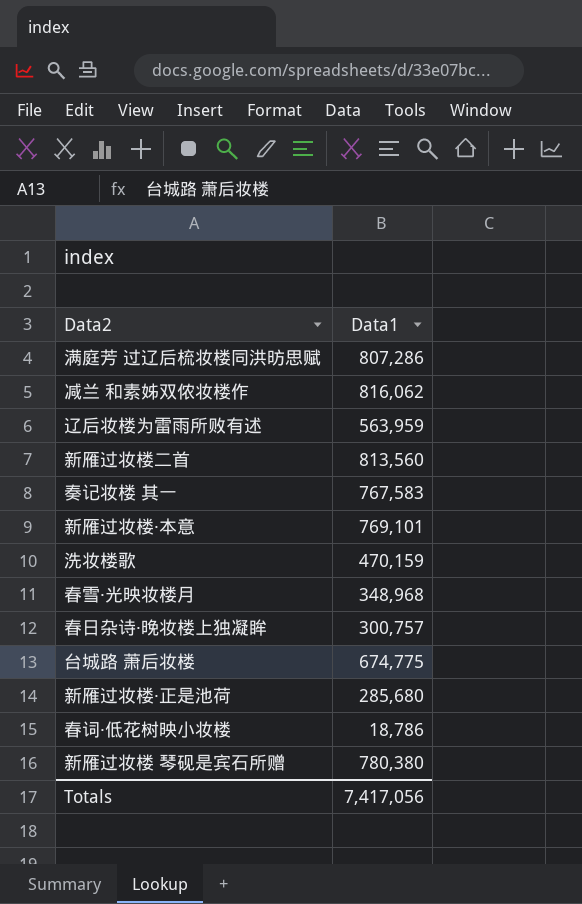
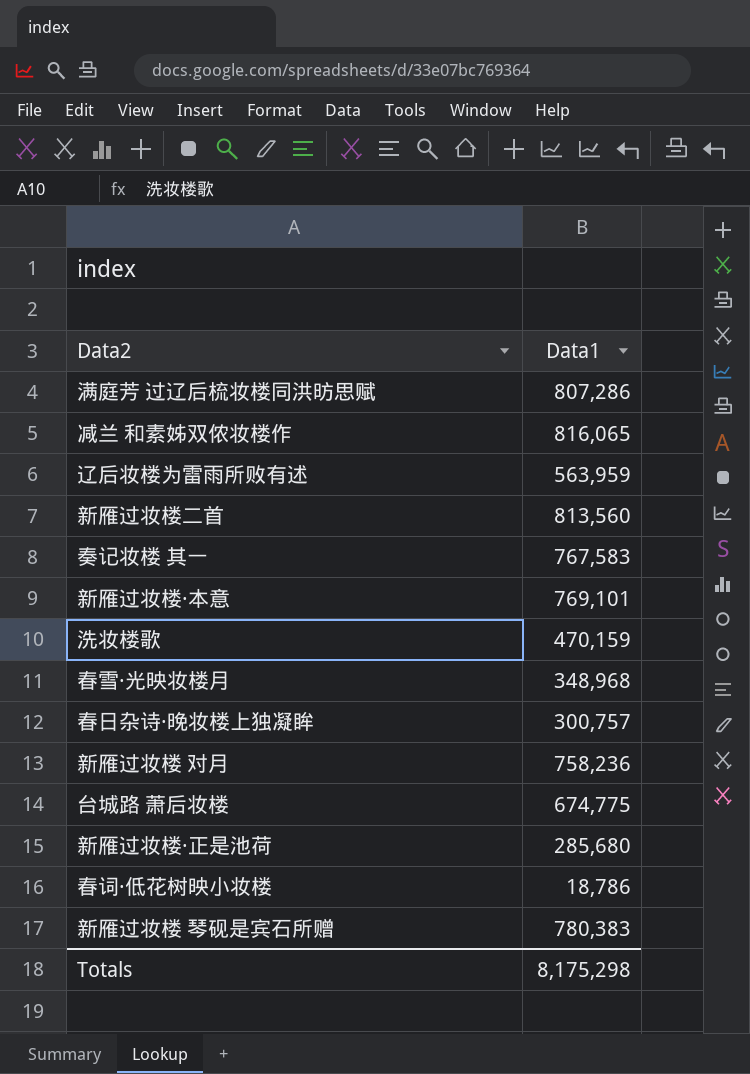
减兰 和素姊双侬妆楼作 | Data1: 816,062 -> 816,065
row 新雁过妆楼 对月: none -> 758,236
新雁过妆楼 琴砚是宾石所赠 | Data1: 780,380 -> 780,383
Totals | Data1: 7,417,056 -> 8,175,298

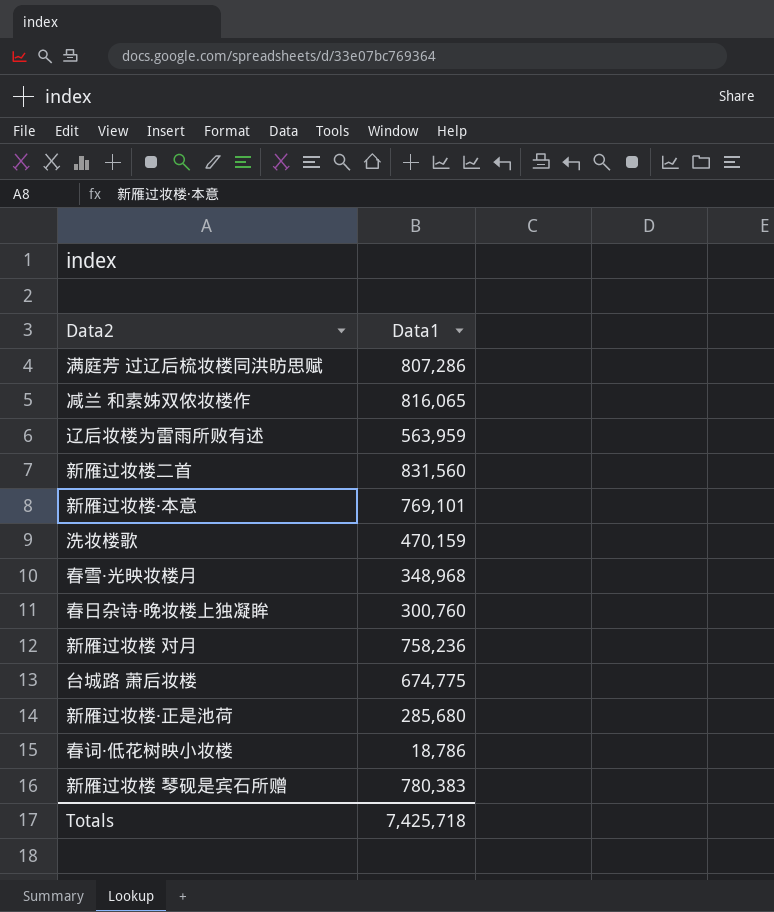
row 奏记妆楼 其一: 767,583 -> none
新雁过妆楼二首 | Data1: 813,560 -> 831,560
春日杂诗·晚妆楼上独凝眸 | Data1: 300,757 -> 300,760
Totals | Data1: 8,175,298 -> 7,425,718

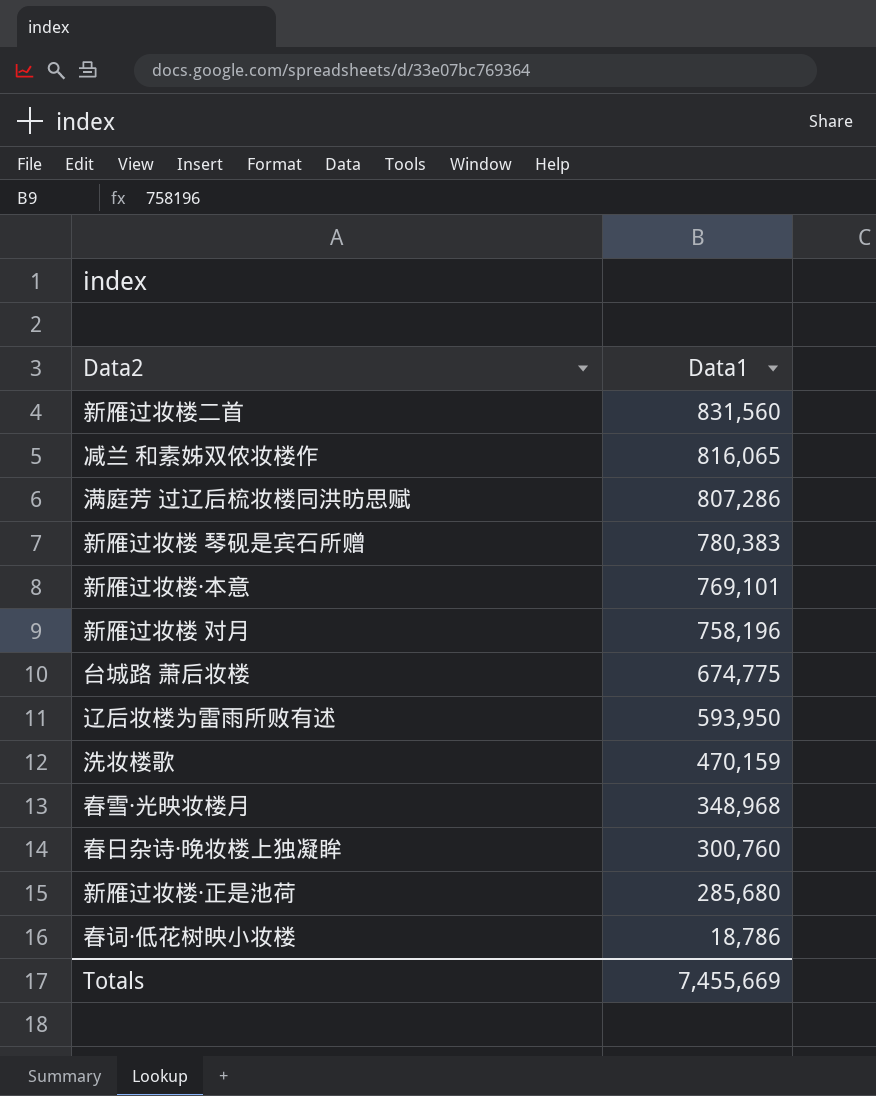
row order: none -> Data1 descending
新雁过妆楼 对月 | Data1: 758,236 -> 758,196
辽后妆楼为雷雨所败有述 | Data1: 563,959 -> 593,950
Totals | Data1: 7,425,718 -> 7,455,669

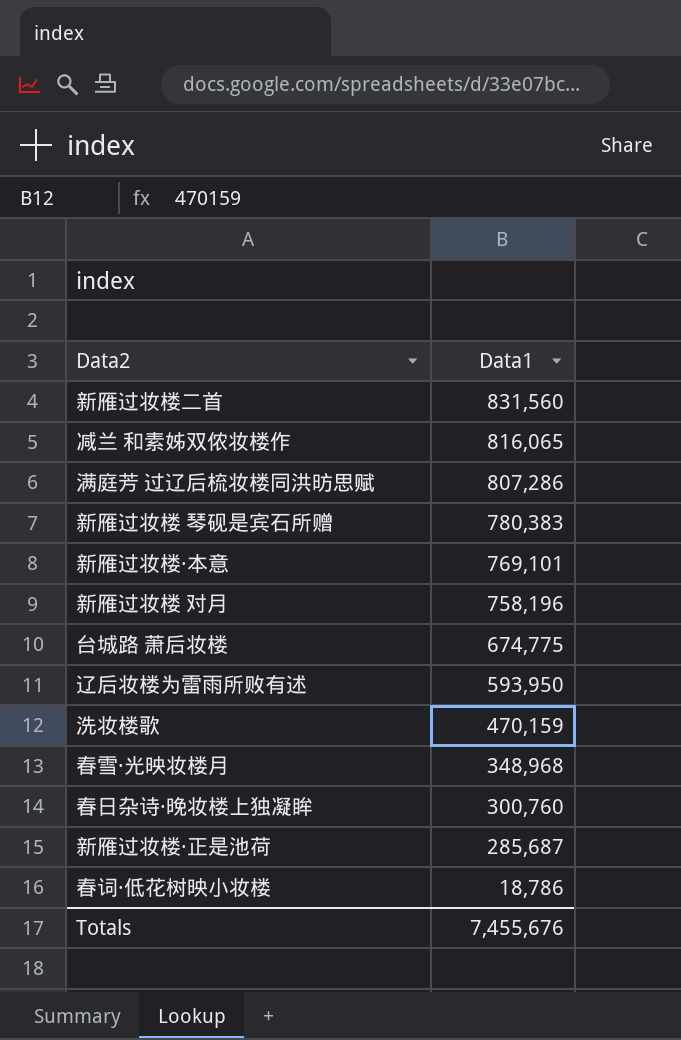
新雁过妆楼·正是池荷 | Data1: 285,680 -> 285,687
Totals | Data1: 7,455,669 -> 7,455,676

